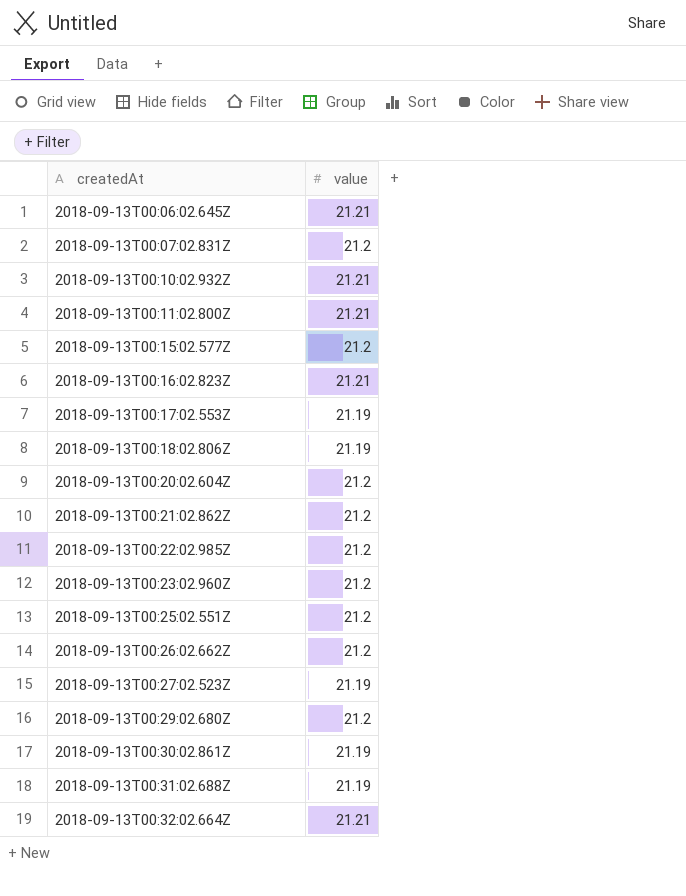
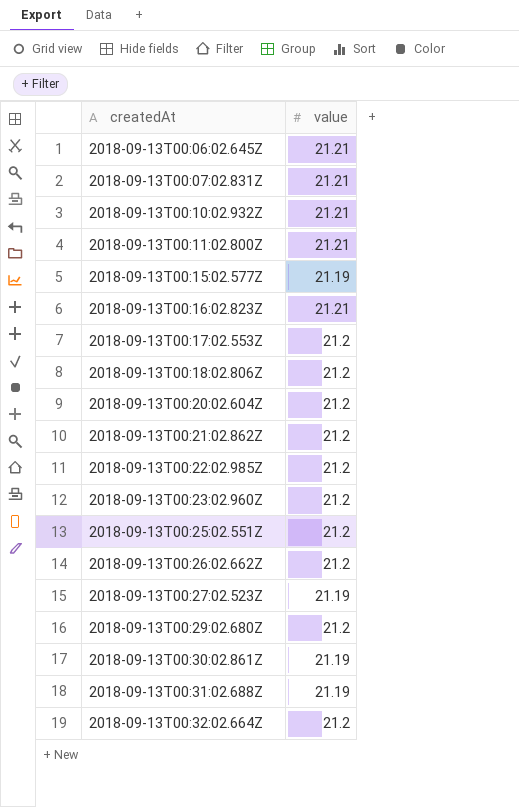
2018-09-13T00:07:02.831Z | value: 21.2 -> 21.21
2018-09-13T00:15:02.577Z | value: 21.2 -> 21.19
2018-09-13T00:17:02.553Z | value: 21.19 -> 21.2
2018-09-13T00:18:02.806Z | value: 21.19 -> 21.2
2018-09-13T00:32:02.664Z | value: 21.21 -> 21.2

